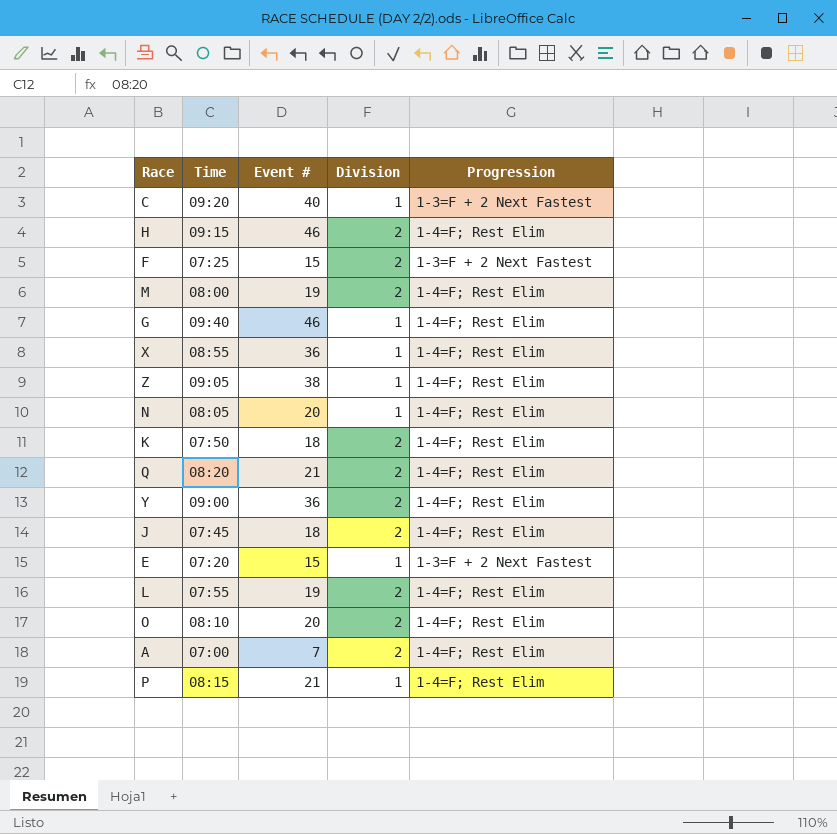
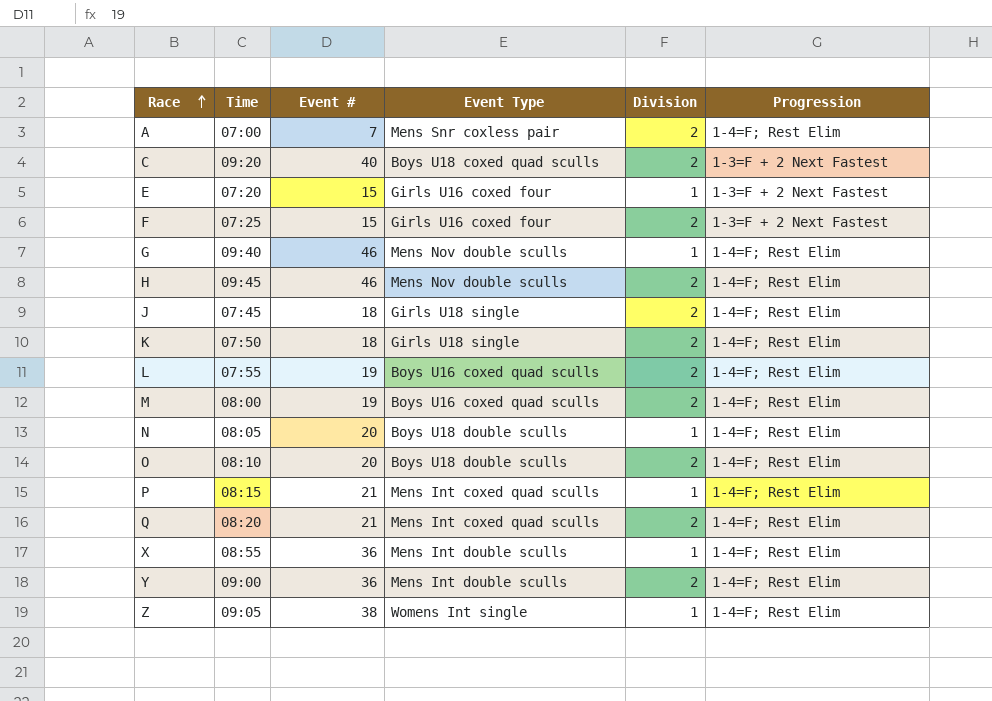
row order: none -> Race ascending
column Event Type | position: none -> 4
C | Division: 1 -> 2
H | Time: 09:15 -> 09:45

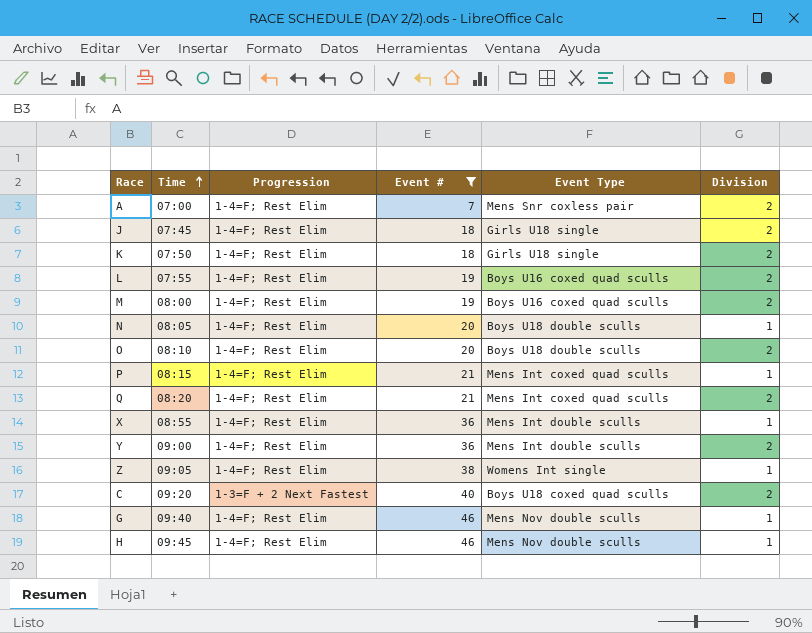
filter: none -> Event # != 15
row order: Race ascending -> Time ascending
column Progression | position: 6 -> 3
H | Division: 2 -> 1

